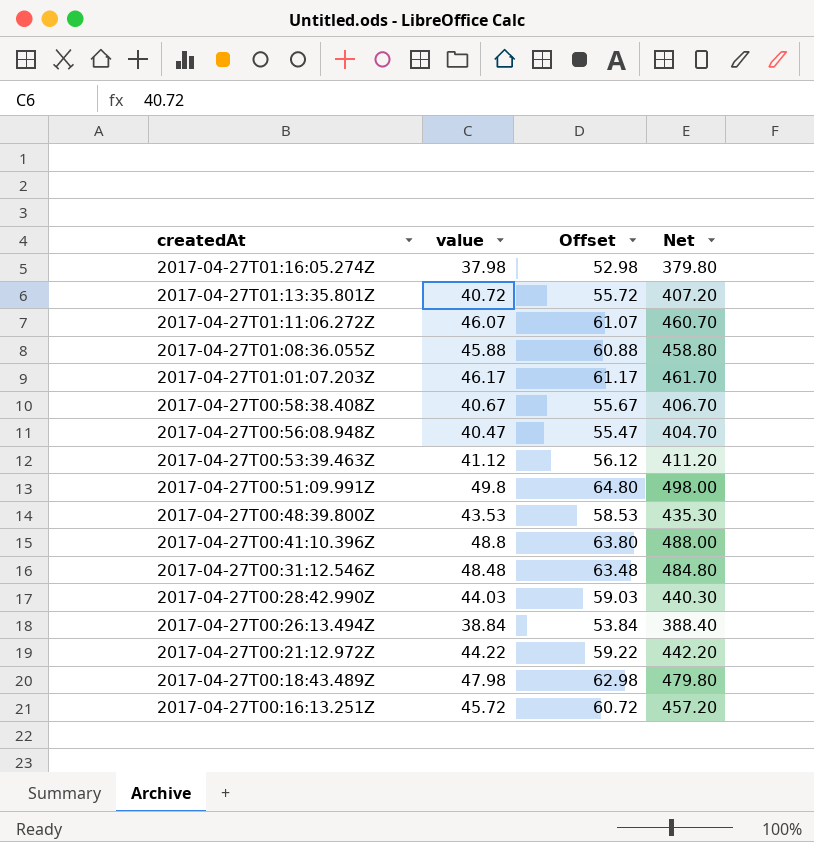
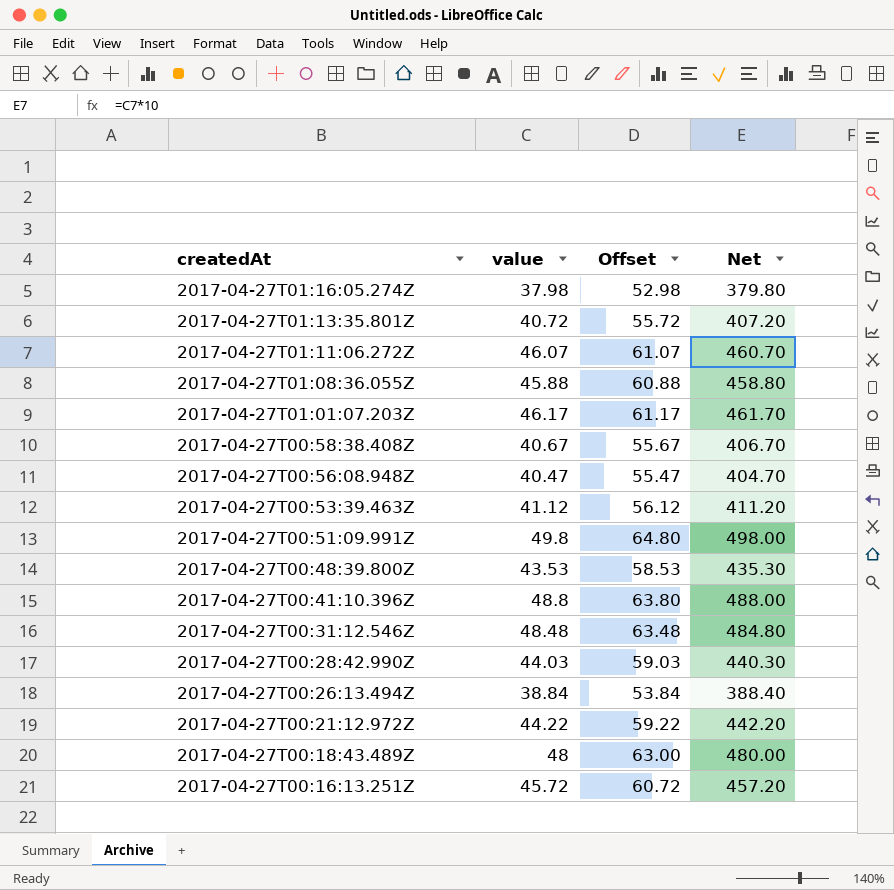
2017-04-27T00:18:43.489Z | value: 47.98 -> 48
2017-04-27T00:18:43.489Z | Offset: 62.98 -> 63.00
2017-04-27T00:18:43.489Z | Net: 479.80 -> 480.00

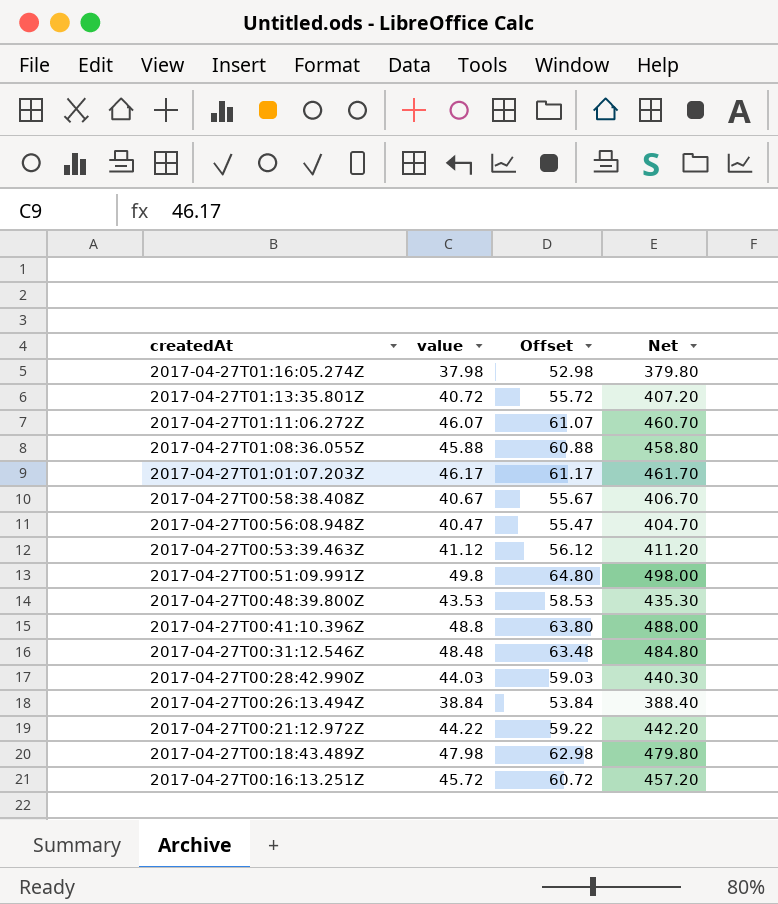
2017-04-27T00:18:43.489Z | value: 48 -> 47.98
2017-04-27T00:18:43.489Z | Offset: 63.00 -> 62.98
2017-04-27T00:18:43.489Z | Net: 480.00 -> 479.80

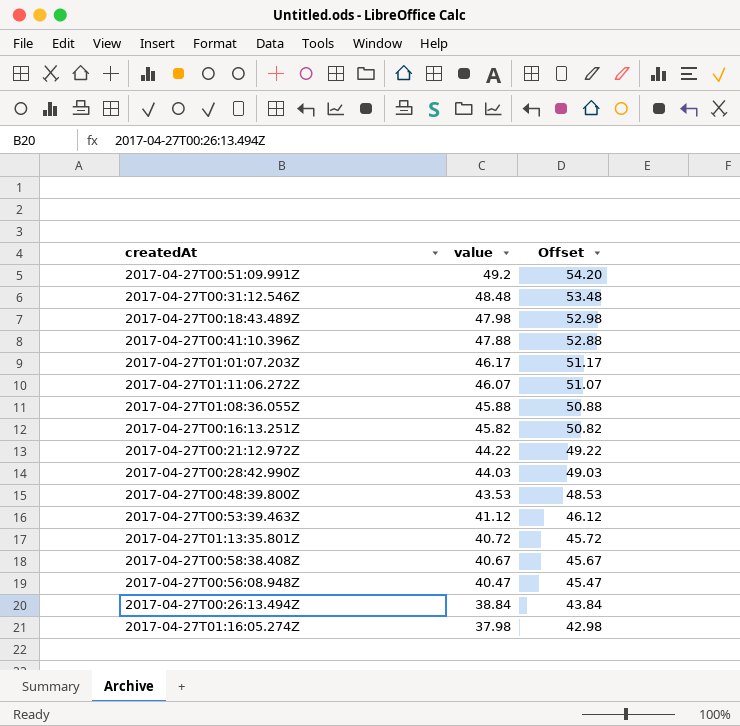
row order: createdAt descending -> value descending
column Net | formula: [value] * 10 -> none
column Offset | formula: [value] + 15 -> [value] + 5
2017-04-27T00:51:09.991Z | value: 49.8 -> 49.2
2017-04-27T00:41:10.396Z | value: 48.8 -> 47.88
2017-04-27T00:16:13.251Z | value: 45.72 -> 45.82

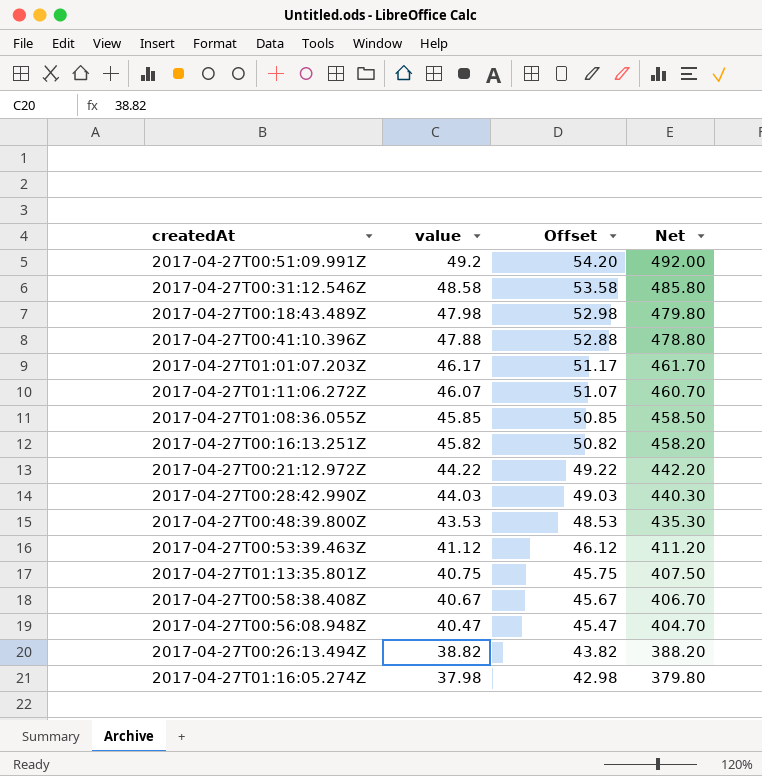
column Net | formula: none -> [value] * 10
2017-04-27T00:31:12.546Z | value: 48.48 -> 48.58
2017-04-27T00:31:12.546Z | Offset: 53.48 -> 53.58
2017-04-27T01:08:36.055Z | value: 45.88 -> 45.85
2017-04-27T01:08:36.055Z | Offset: 50.88 -> 50.85
2017-04-27T01:13:35.801Z | value: 40.72 -> 40.75
2017-04-27T01:13:35.801Z | Offset: 45.72 -> 45.75
2017-04-27T00:26:13.494Z | value: 38.84 -> 38.82
2017-04-27T00:26:13.494Z | Offset: 43.84 -> 43.82

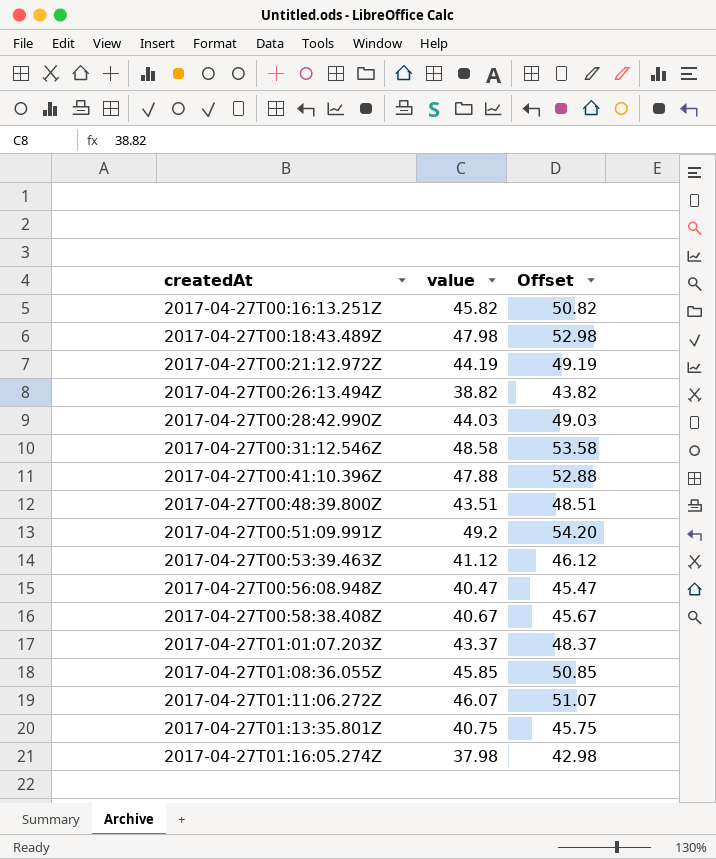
row order: value descending -> createdAt ascending
column Net | formula: [value] * 10 -> none
2017-04-27T00:21:12.972Z | value: 44.22 -> 44.19
2017-04-27T00:21:12.972Z | Offset: 49.22 -> 49.19
2017-04-27T00:48:39.800Z | value: 43.53 -> 43.51
2017-04-27T00:48:39.800Z | Offset: 48.53 -> 48.51
2017-04-27T01:01:07.203Z | value: 46.17 -> 43.37
2017-04-27T01:01:07.203Z | Offset: 51.17 -> 48.37

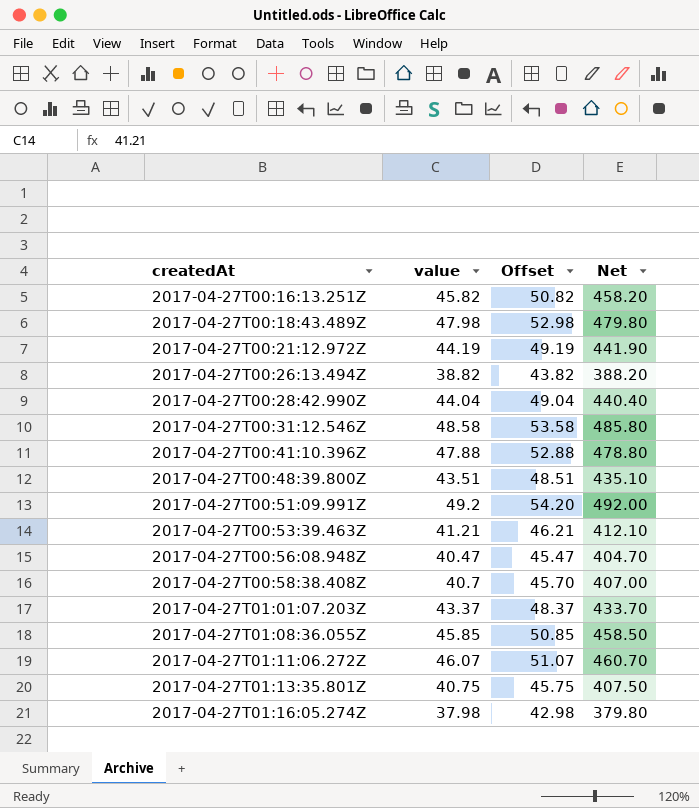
column Net | formula: none -> [value] * 10
2017-04-27T00:28:42.990Z | value: 44.03 -> 44.04
2017-04-27T00:28:42.990Z | Offset: 49.03 -> 49.04
2017-04-27T00:53:39.463Z | value: 41.12 -> 41.21
2017-04-27T00:53:39.463Z | Offset: 46.12 -> 46.21
2017-04-27T00:58:38.408Z | value: 40.67 -> 40.7
2017-04-27T00:58:38.408Z | Offset: 45.67 -> 45.70

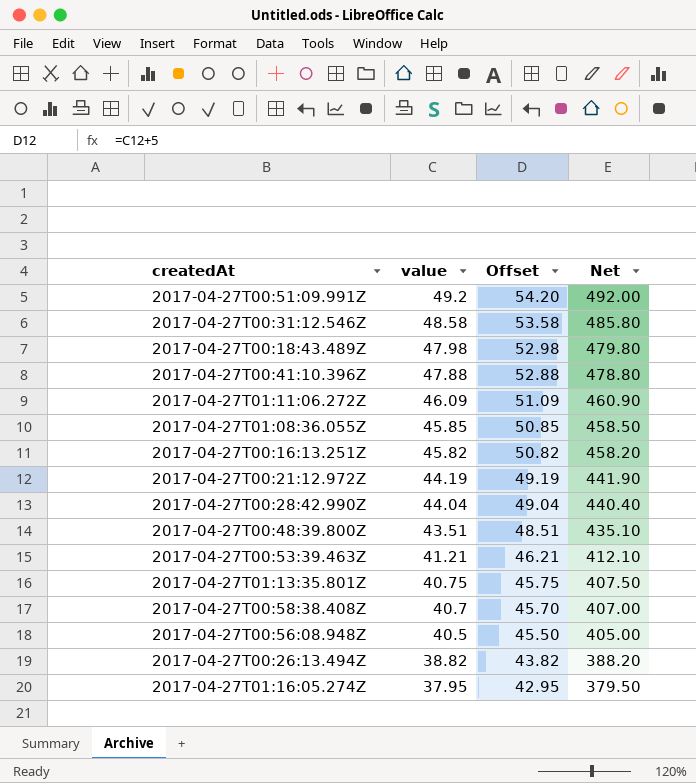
row order: createdAt ascending -> value descending
row 2017-04-27T01:01:07.203Z: 43.37 | 48.37 | 433.70 -> none
2017-04-27T01:11:06.272Z | value: 46.07 -> 46.09
2017-04-27T01:11:06.272Z | Offset: 51.07 -> 51.09
2017-04-27T01:11:06.272Z | Net: 460.70 -> 460.90
2017-04-27T00:56:08.948Z | value: 40.47 -> 40.5
2017-04-27T00:56:08.948Z | Offset: 45.47 -> 45.50
2017-04-27T00:56:08.948Z | Net: 404.70 -> 405.00
2017-04-27T01:16:05.274Z | value: 37.98 -> 37.95
2017-04-27T01:16:05.274Z | Offset: 42.98 -> 42.95
2017-04-27T01:16:05.274Z | Net: 379.80 -> 379.50

